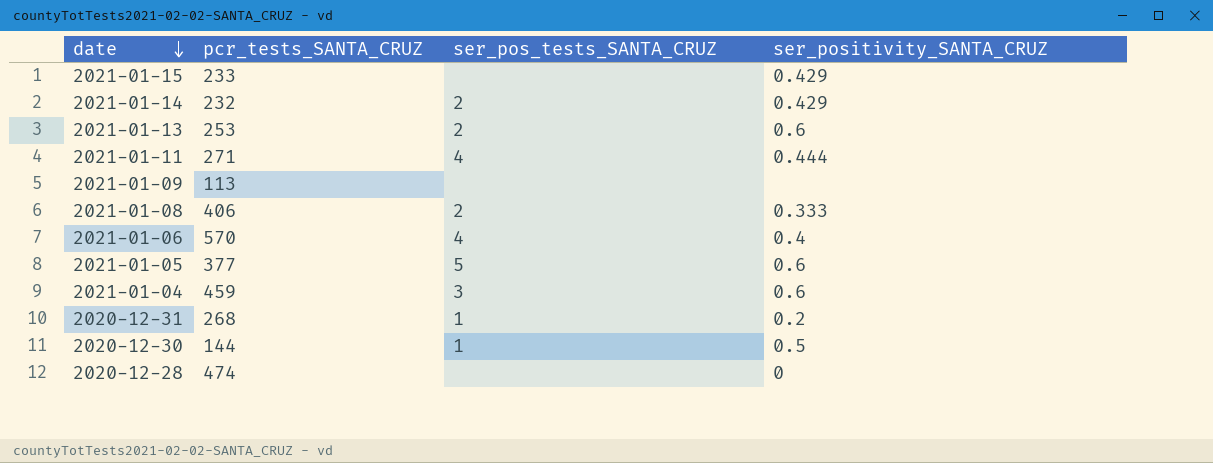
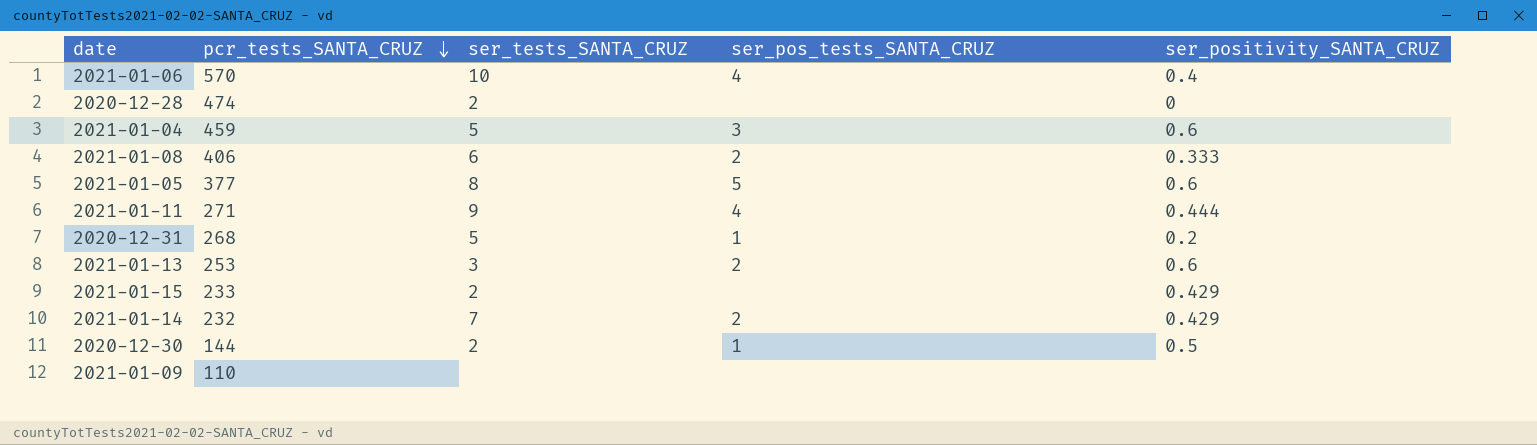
row order: date descending -> pcr_tests_SANTA_CRUZ descending
column ser_tests_SANTA_CRUZ | position: none -> 3
2021-01-09 | pcr_tests_SANTA_CRUZ: 113 -> 110

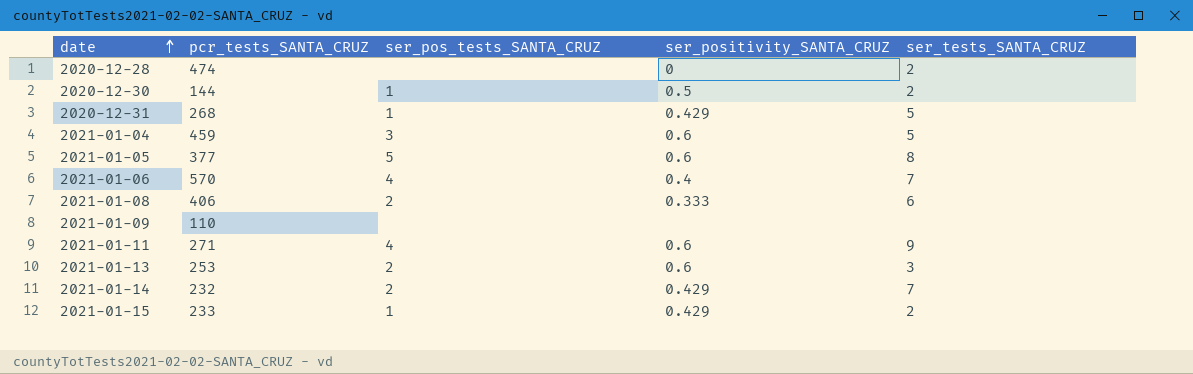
row order: pcr_tests_SANTA_CRUZ descending -> date ascending
column ser_tests_SANTA_CRUZ | position: 3 -> 5
2020-12-31 | ser_positivity_SANTA_CRUZ: 0.2 -> 0.429
2021-01-06 | ser_tests_SANTA_CRUZ: 10 -> 7
2021-01-11 | ser_positivity_SANTA_CRUZ: 0.444 -> 0.6
2021-01-15 | ser_pos_tests_SANTA_CRUZ: none -> 1

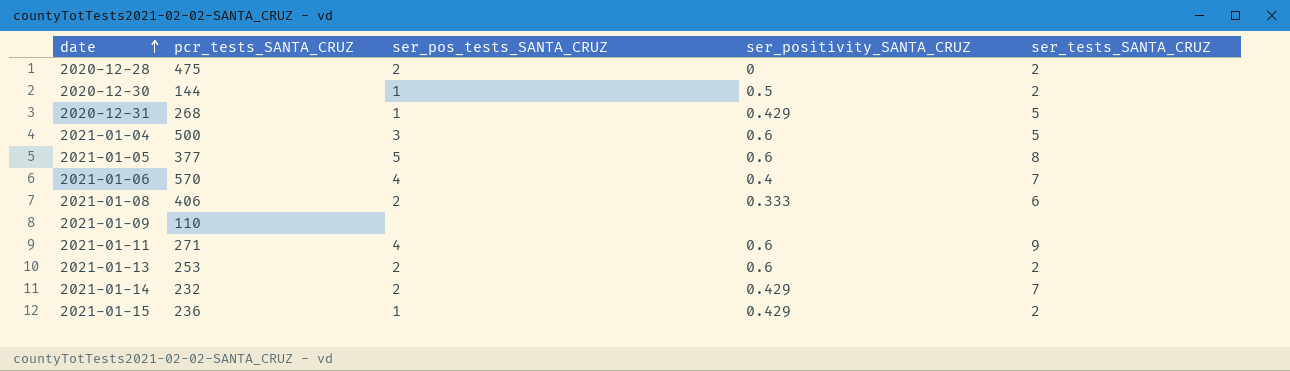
2020-12-28 | pcr_tests_SANTA_CRUZ: 474 -> 475
2020-12-28 | ser_pos_tests_SANTA_CRUZ: none -> 2
2021-01-04 | pcr_tests_SANTA_CRUZ: 459 -> 500
2021-01-13 | ser_tests_SANTA_CRUZ: 3 -> 2
2021-01-15 | pcr_tests_SANTA_CRUZ: 233 -> 236

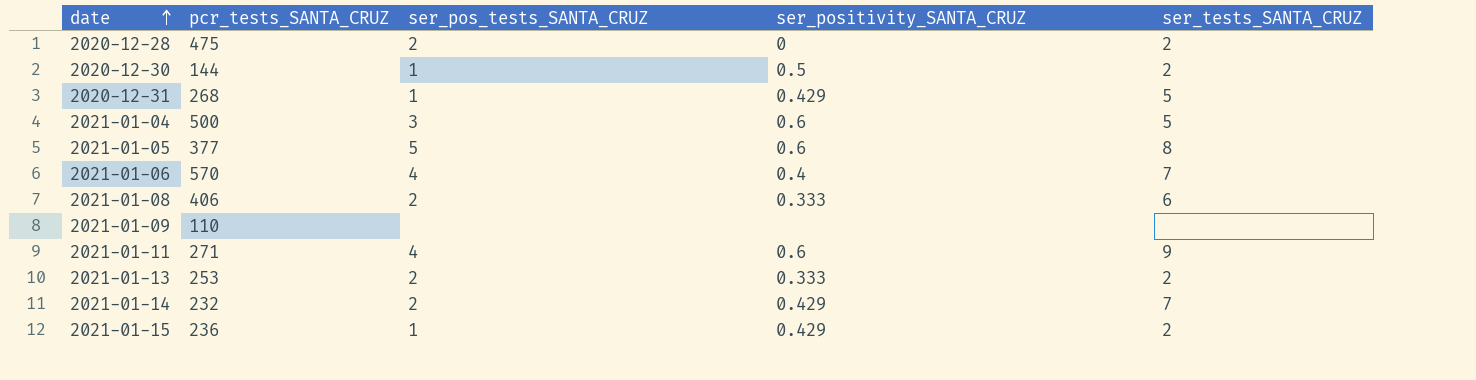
2021-01-13 | ser_positivity_SANTA_CRUZ: 0.6 -> 0.333

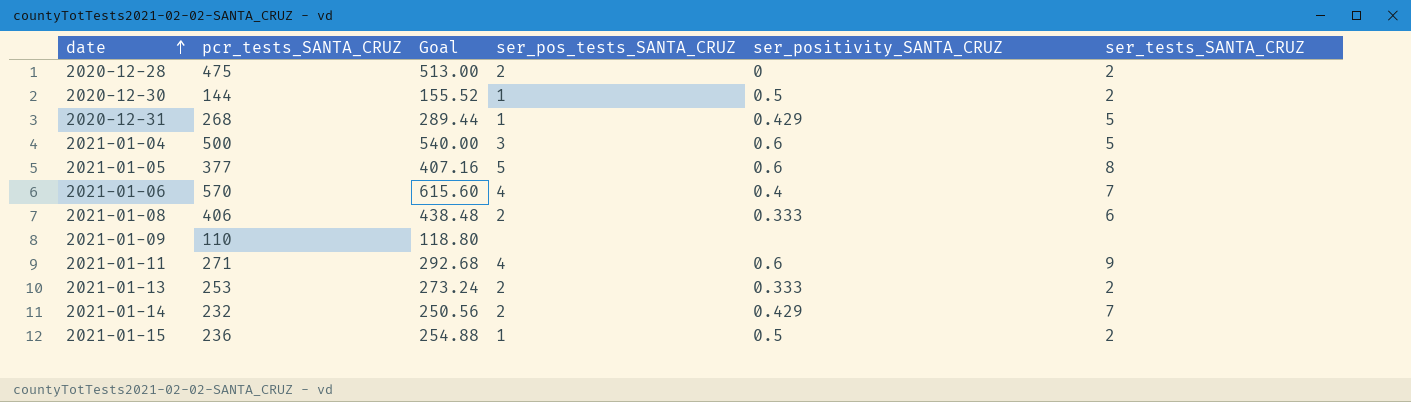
column Goal | formula: none -> [pcr_tests_SANTA_CRUZ] * 1.08
2021-01-15 | ser_positivity_SANTA_CRUZ: 0.429 -> 0.5

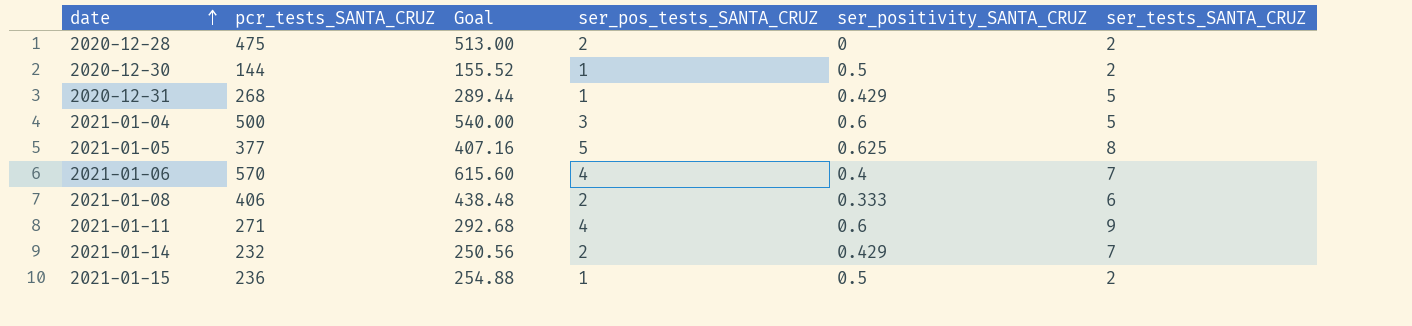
row 2021-01-09: 110 | 118.80 | none | none | none -> none
row 2021-01-13: 253 | 273.24 | 2 | 0.333 | 2 -> none
2021-01-05 | ser_positivity_SANTA_CRUZ: 0.6 -> 0.625

